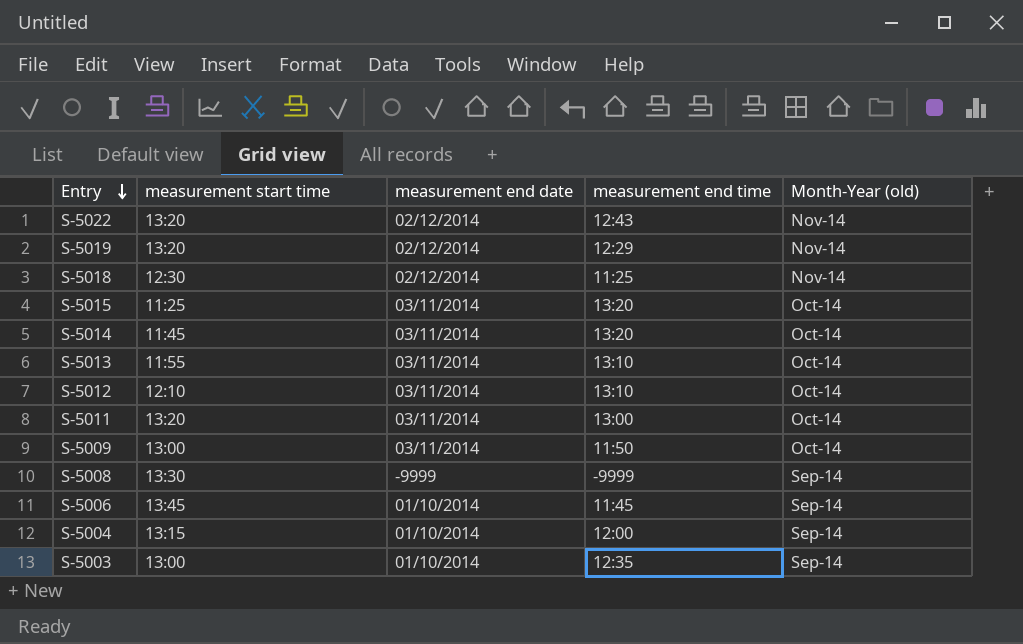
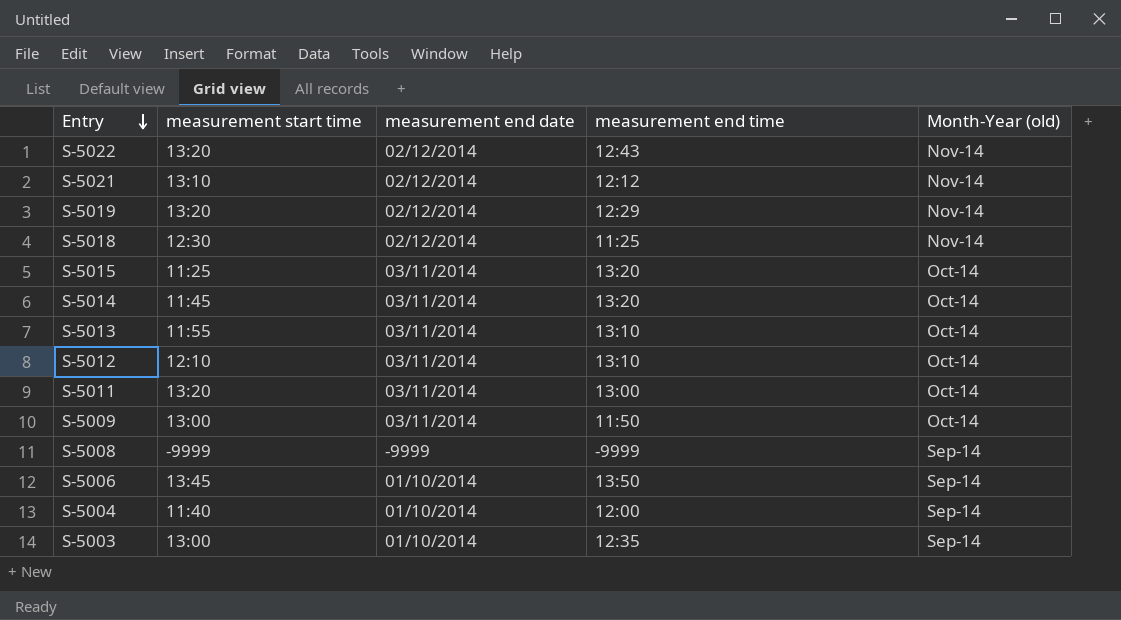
row S-5021: none -> 13:10 | 02/12/2014 | 12:12 | Nov-14
S-5008 | measurement start time: 13:30 -> -9999
S-5006 | measurement end time: 11:45 -> 13:50
S-5004 | measurement start time: 13:15 -> 11:40

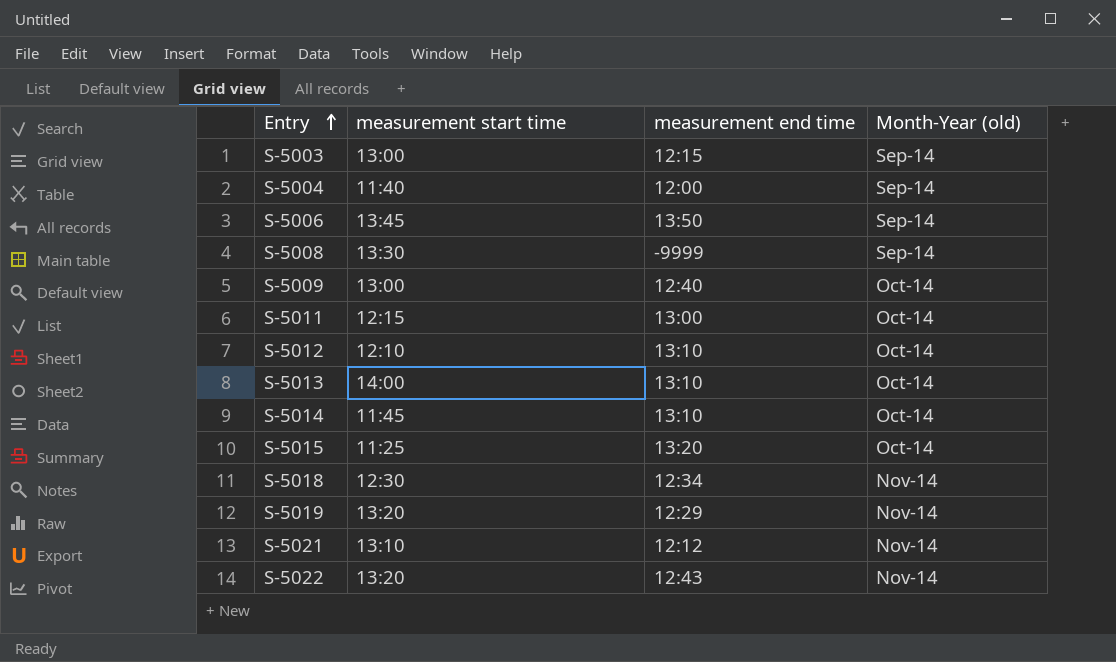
row order: Entry descending -> Entry ascending
column measurement end date | position: 3 -> none
S-5003 | measurement end time: 12:35 -> 12:15
S-5008 | measurement start time: -9999 -> 13:30
S-5009 | measurement end time: 11:50 -> 12:40
S-5011 | measurement start time: 13:20 -> 12:15
S-5013 | measurement start time: 11:55 -> 14:00
S-5014 | measurement end time: 13:20 -> 13:10
S-5018 | measurement end time: 11:25 -> 12:34

